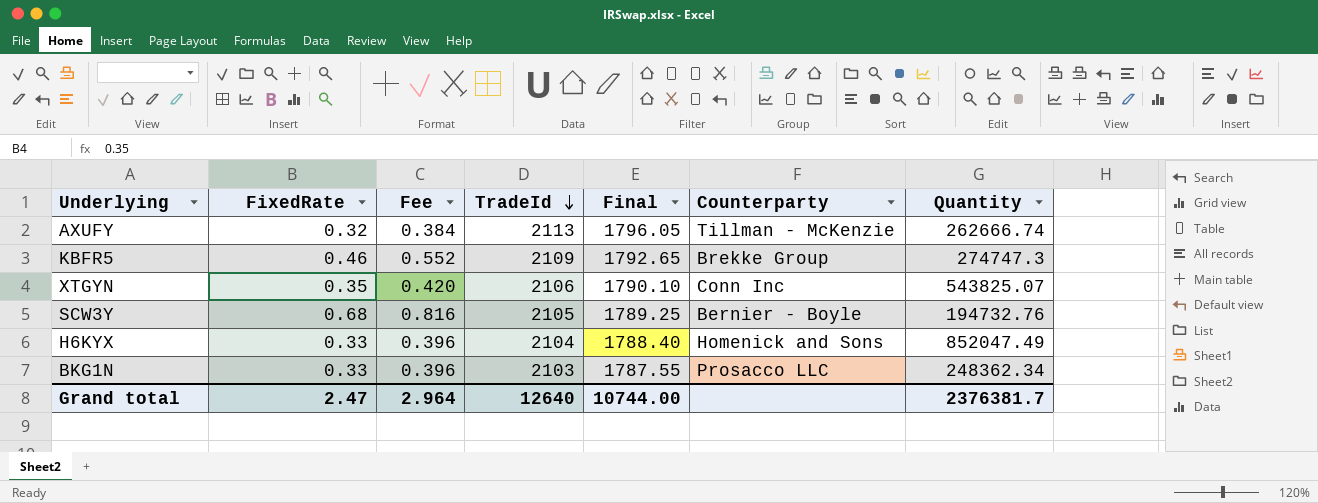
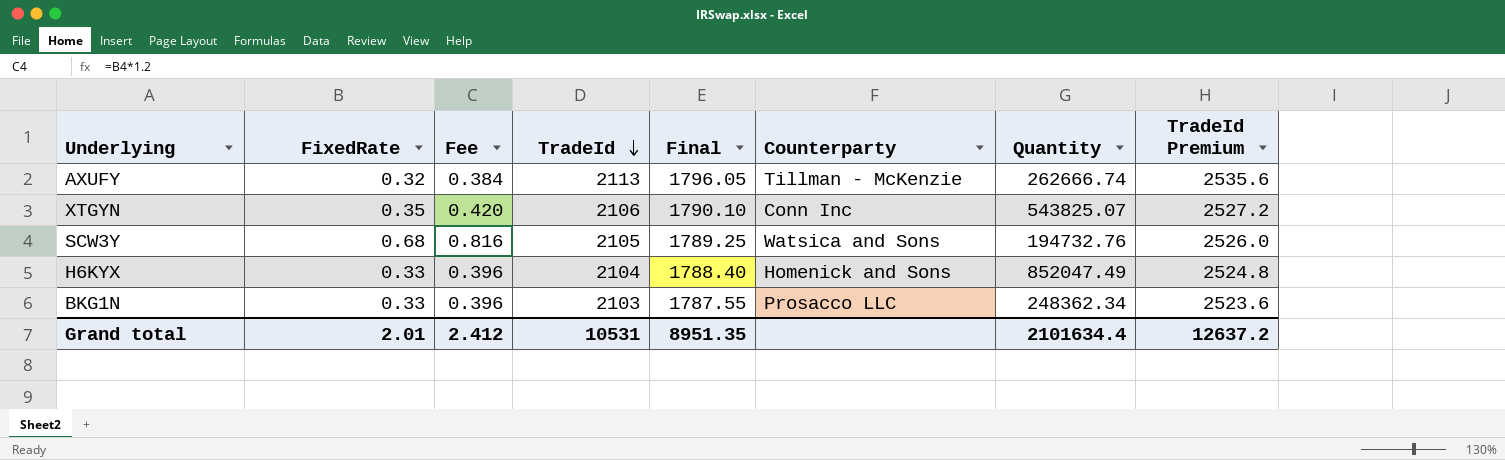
column TradeId Premium | formula: none -> [TradeId] * 1.2
row KBFR5: 0.46 | 0.552 | 2109 | 1792.65 | Brekke Group | 274747.3 -> none
SCW3Y | Counterparty: Bernier - Boyle -> Watsica and Sons
Grand total | FixedRate: 2.47 -> 2.01
Grand total | Fee: 2.964 -> 2.412
Grand total | TradeId: 12640 -> 10531
Grand total | Final: 10744.00 -> 8951.35
Grand total | Quantity: 2376381.7 -> 2101634.4

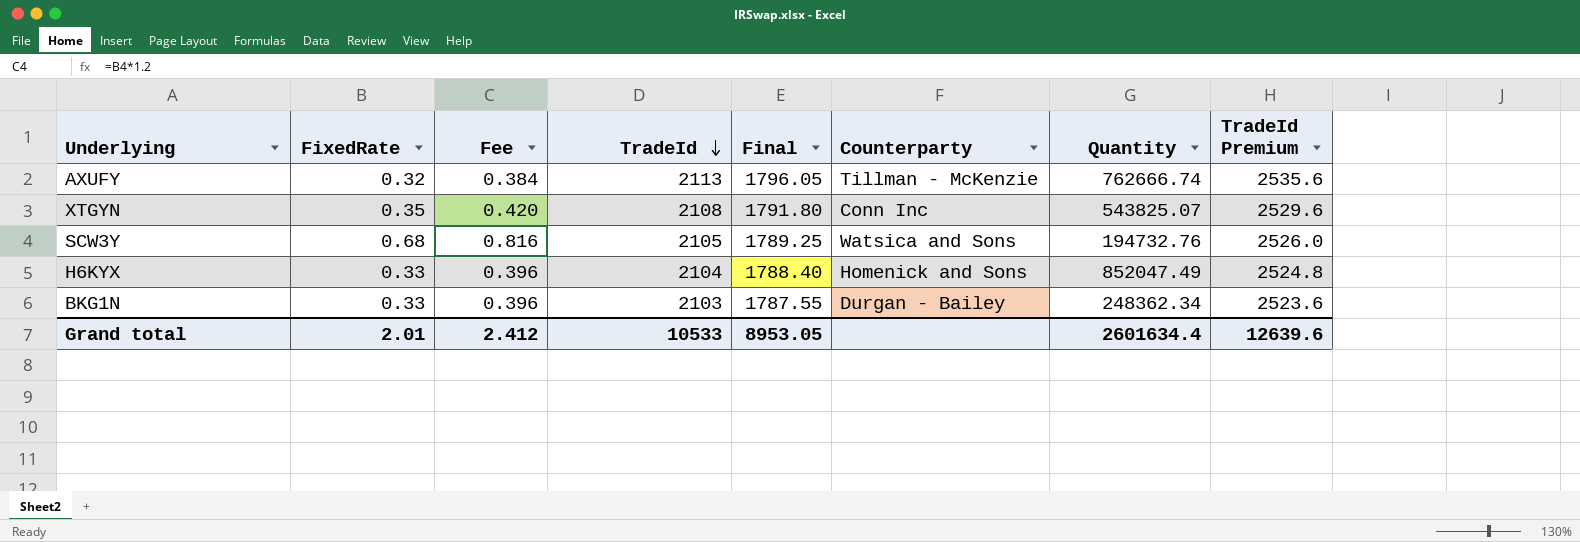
AXUFY | Quantity: 262666.74 -> 762666.74
XTGYN | TradeId: 2106 -> 2108
XTGYN | Final: 1790.10 -> 1791.80
XTGYN | TradeId Premium: 2527.2 -> 2529.6
BKG1N | Counterparty: Prosacco LLC -> Durgan - Bailey
Grand total | TradeId: 10531 -> 10533
Grand total | Final: 8951.35 -> 8953.05
Grand total | Quantity: 2101634.4 -> 2601634.4
Grand total | TradeId Premium: 12637.2 -> 12639.6

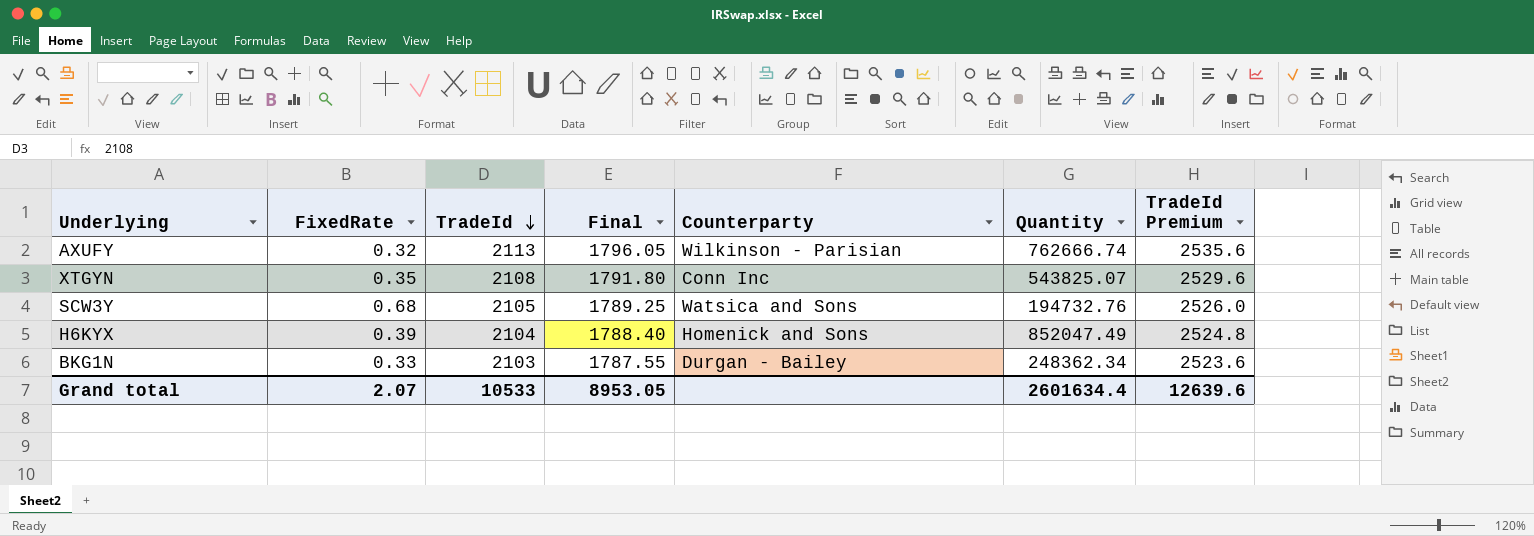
column Fee | formula: [FixedRate] * 1.2 -> none
AXUFY | Counterparty: Tillman - McKenzie -> Wilkinson - Parisian
H6KYX | FixedRate: 0.33 -> 0.39
Grand total | FixedRate: 2.01 -> 2.07

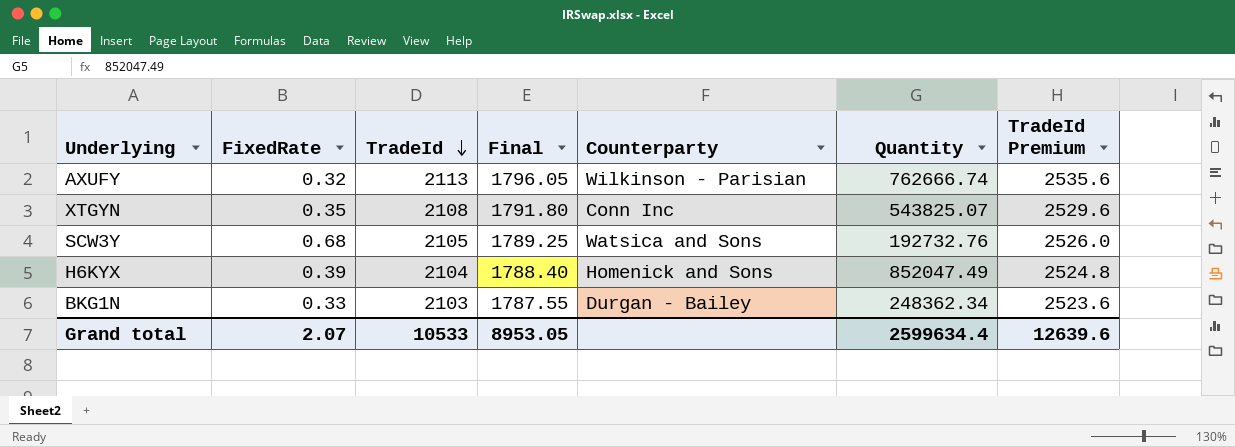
SCW3Y | Quantity: 194732.76 -> 192732.76
Grand total | Quantity: 2601634.4 -> 2599634.4

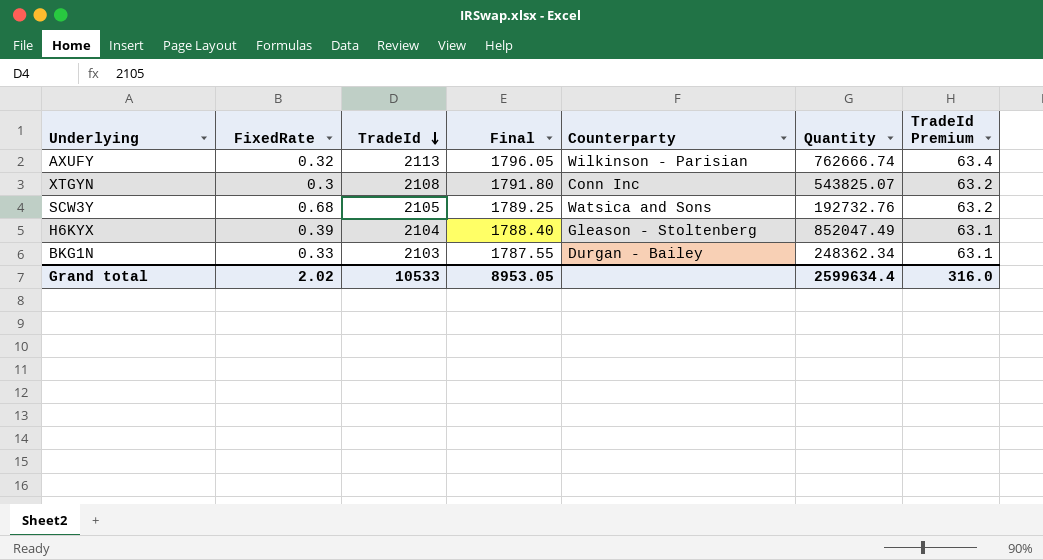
column TradeId Premium | formula: [TradeId] * 1.2 -> [TradeId] * 0.03
XTGYN | FixedRate: 0.35 -> 0.3
H6KYX | Counterparty: Homenick and Sons -> Gleason - Stoltenberg
Grand total | FixedRate: 2.07 -> 2.02
Grand total | TradeId Premium: 12639.6 -> 316.0

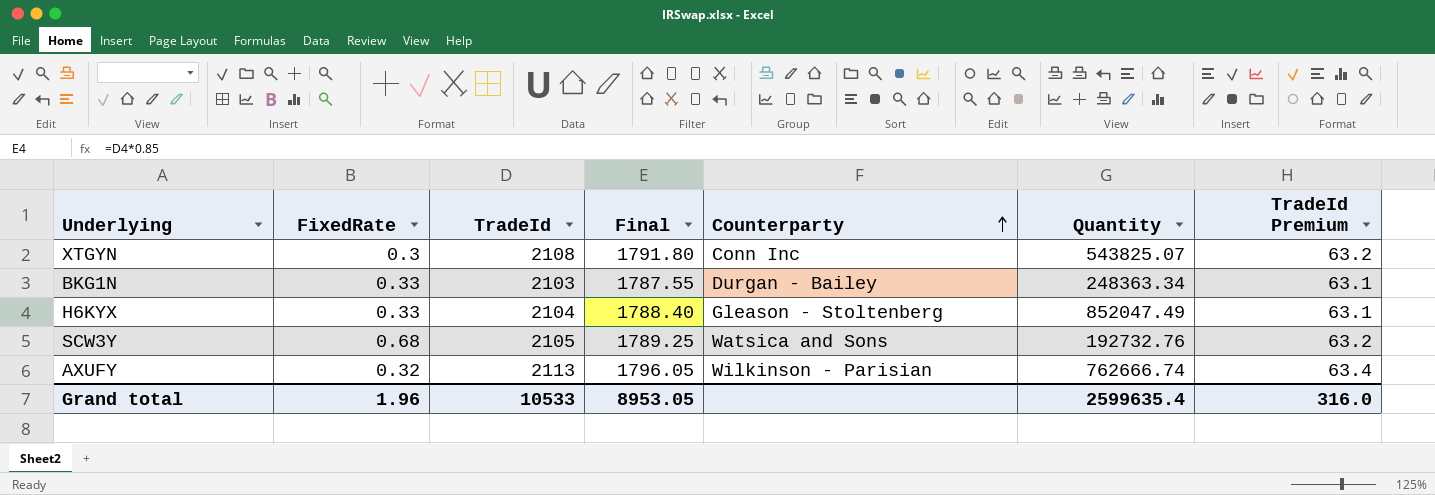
row order: TradeId descending -> Counterparty ascending
BKG1N | Quantity: 248362.34 -> 248363.34
H6KYX | FixedRate: 0.39 -> 0.33
Grand total | FixedRate: 2.02 -> 1.96
Grand total | Quantity: 2599634.4 -> 2599635.4

